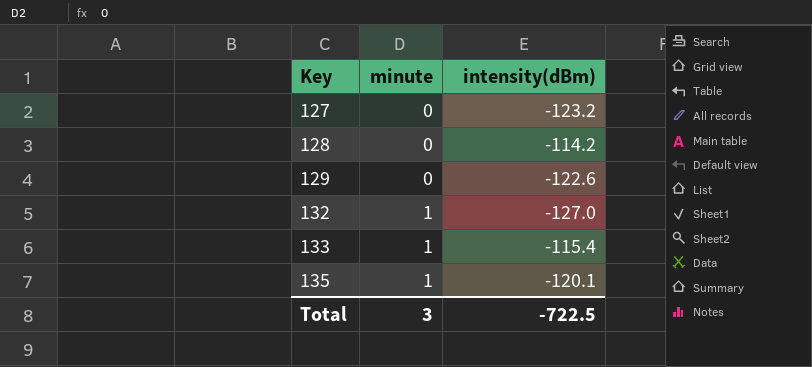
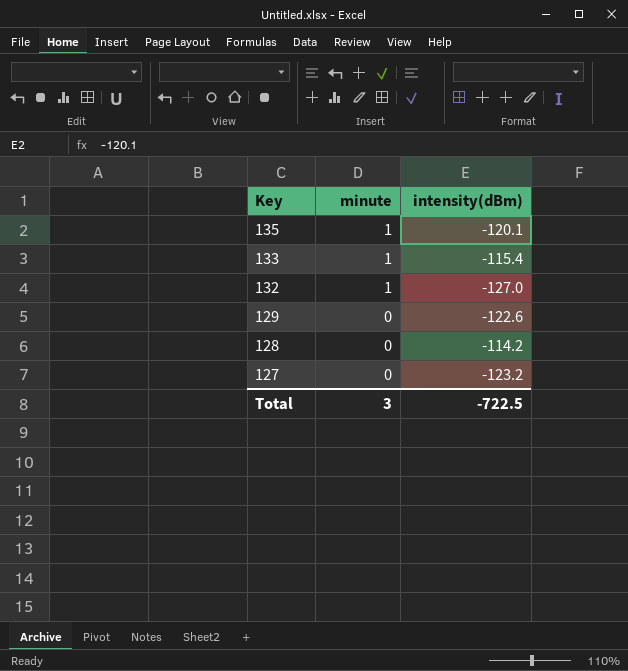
row order: Key ascending -> Key descending

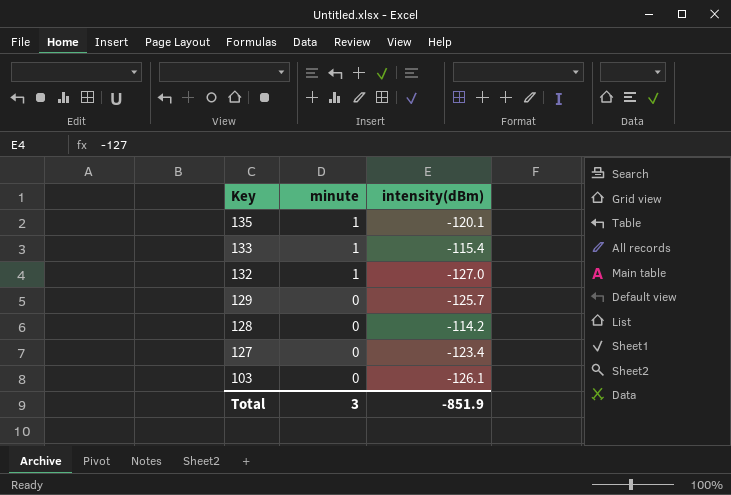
129 | intensity(dBm): -122.6 -> -125.7
127 | intensity(dBm): -123.2 -> -123.4
row 103: none -> 0 | -126.1
Total | intensity(dBm): -722.5 -> -851.9

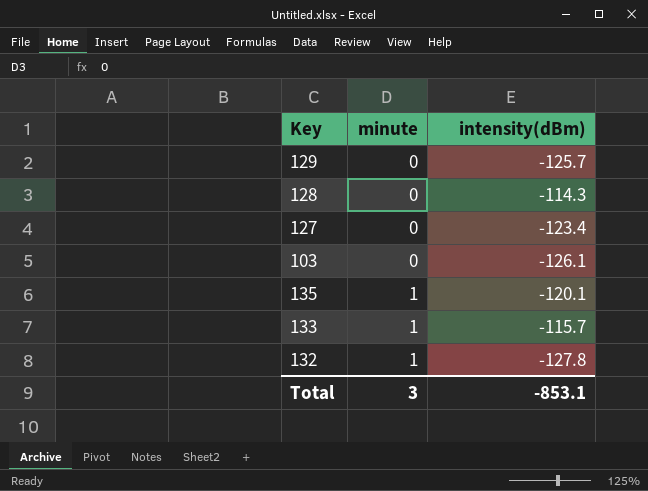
row order: Key descending -> minute ascending
128 | intensity(dBm): -114.2 -> -114.3
133 | intensity(dBm): -115.4 -> -115.7
132 | intensity(dBm): -127.0 -> -127.8
Total | intensity(dBm): -851.9 -> -853.1

